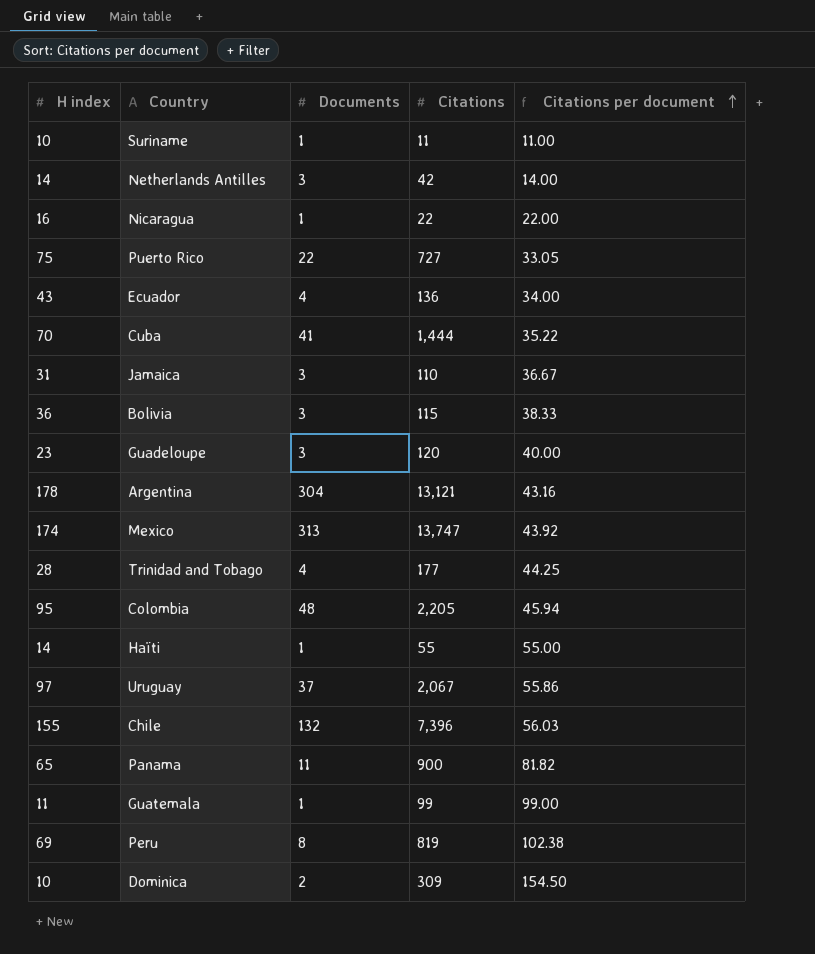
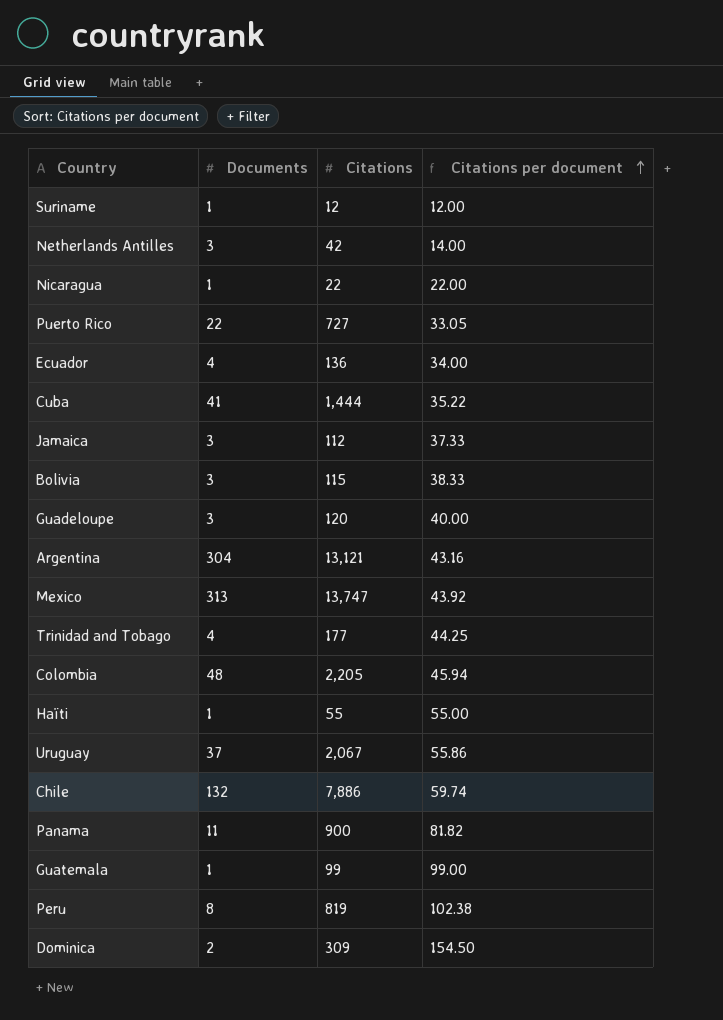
column H index | position: 1 -> none
Suriname | Citations: 11 -> 12
Suriname | Citations per document: 11.00 -> 12.00
Jamaica | Citations: 110 -> 112
Jamaica | Citations per document: 36.67 -> 37.33
Chile | Citations: 7,396 -> 7,886
Chile | Citations per document: 56.03 -> 59.74

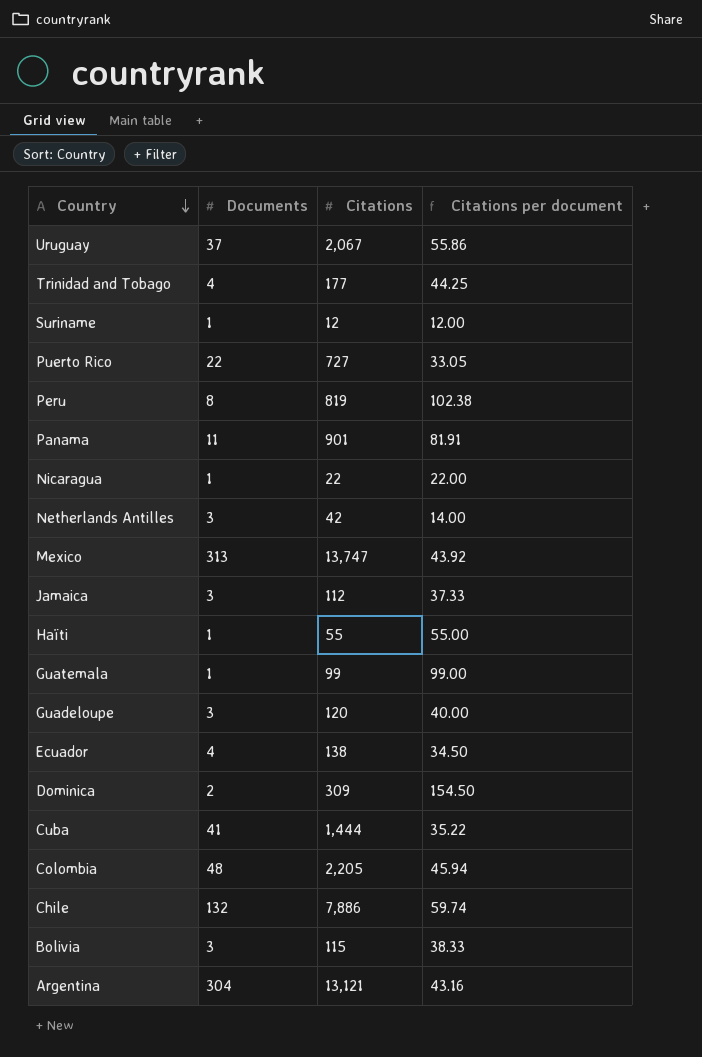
row order: Citations per document ascending -> Country descending
Panama | Citations: 900 -> 901
Panama | Citations per document: 81.82 -> 81.91
Ecuador | Citations: 136 -> 138
Ecuador | Citations per document: 34.00 -> 34.50

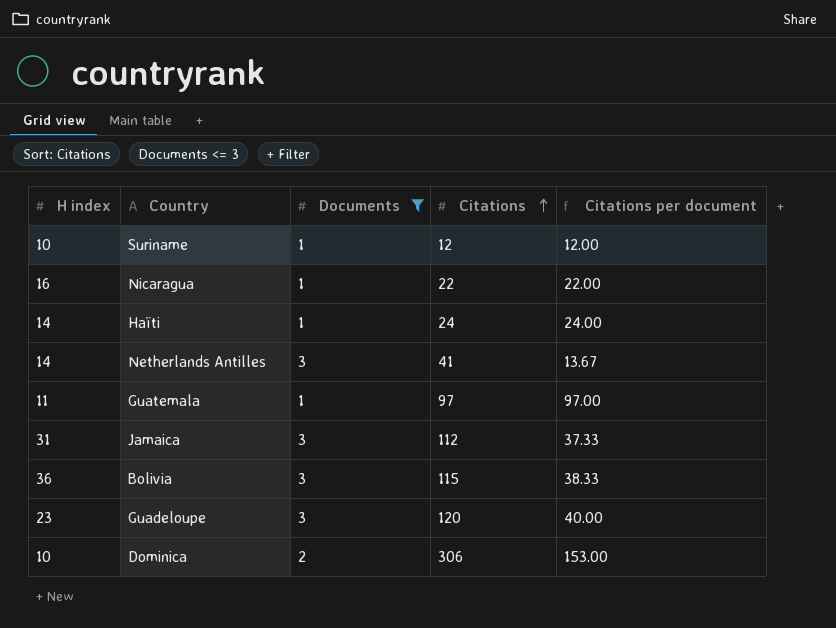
filter: none -> Documents <= 3
row order: Country descending -> Citations ascending
column H index | position: none -> 1
Haïti | Citations: 55 -> 24
Haïti | Citations per document: 55.00 -> 24.00
Netherlands Antilles | Citations: 42 -> 41
Netherlands Antilles | Citations per document: 14.00 -> 13.67
Guatemala | Citations: 99 -> 97
Guatemala | Citations per document: 99.00 -> 97.00
Dominica | Citations: 309 -> 306
Dominica | Citations per document: 154.50 -> 153.00

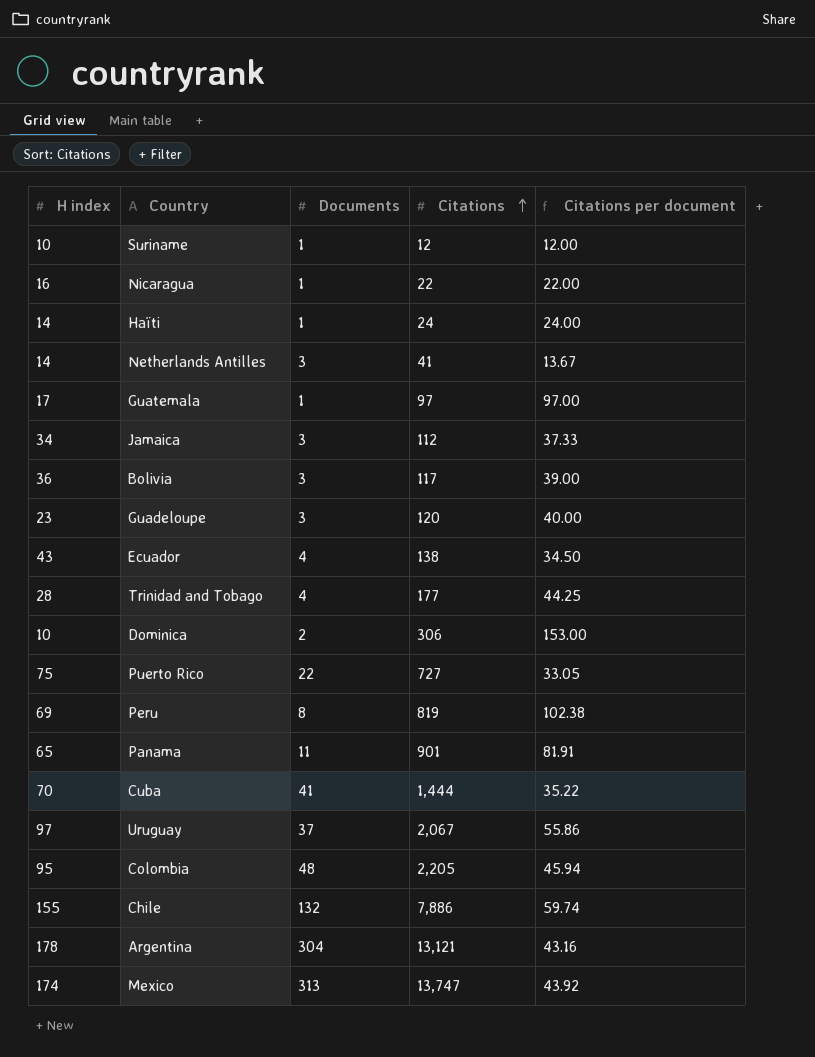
filter: Documents <= 3 -> none
Guatemala | H index: 11 -> 17
Jamaica | H index: 31 -> 34
Bolivia | Citations: 115 -> 117
Bolivia | Citations per document: 38.33 -> 39.00

